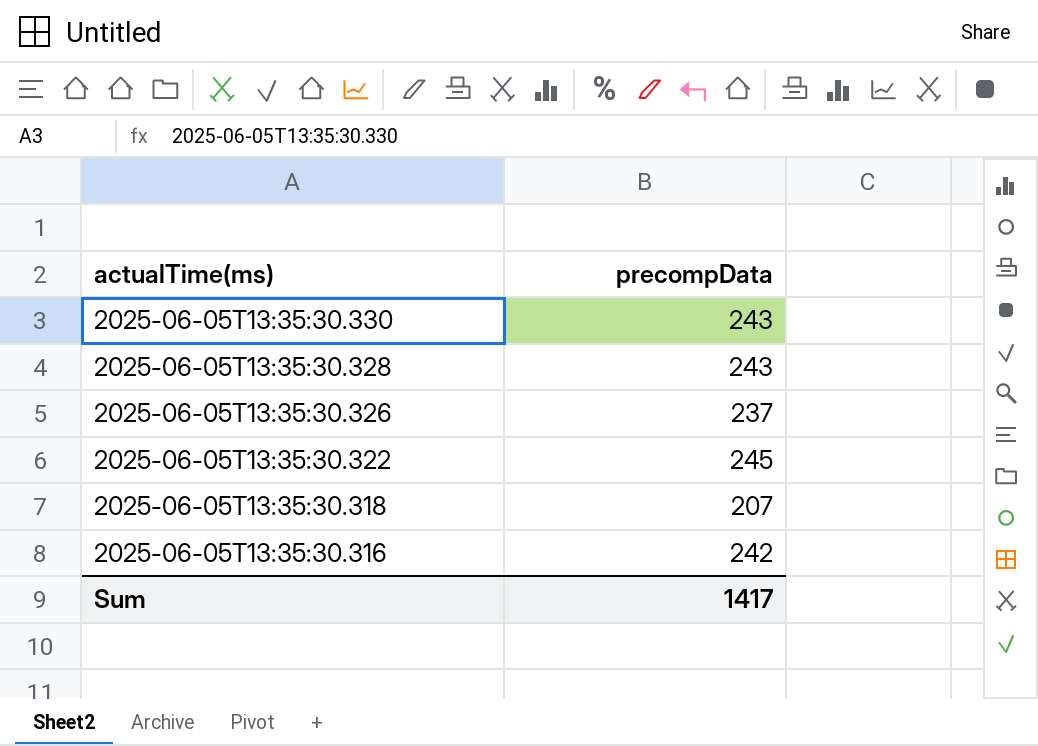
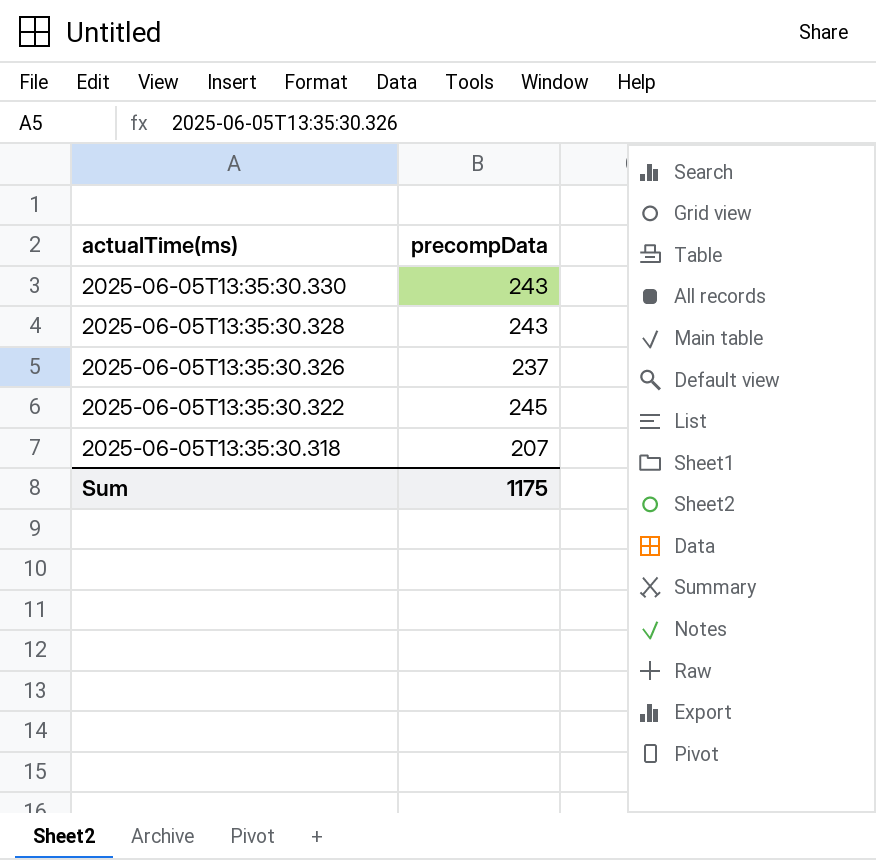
row 2025-06-05T13:35:30.316: 242 -> none
Sum | precompData: 1417 -> 1175

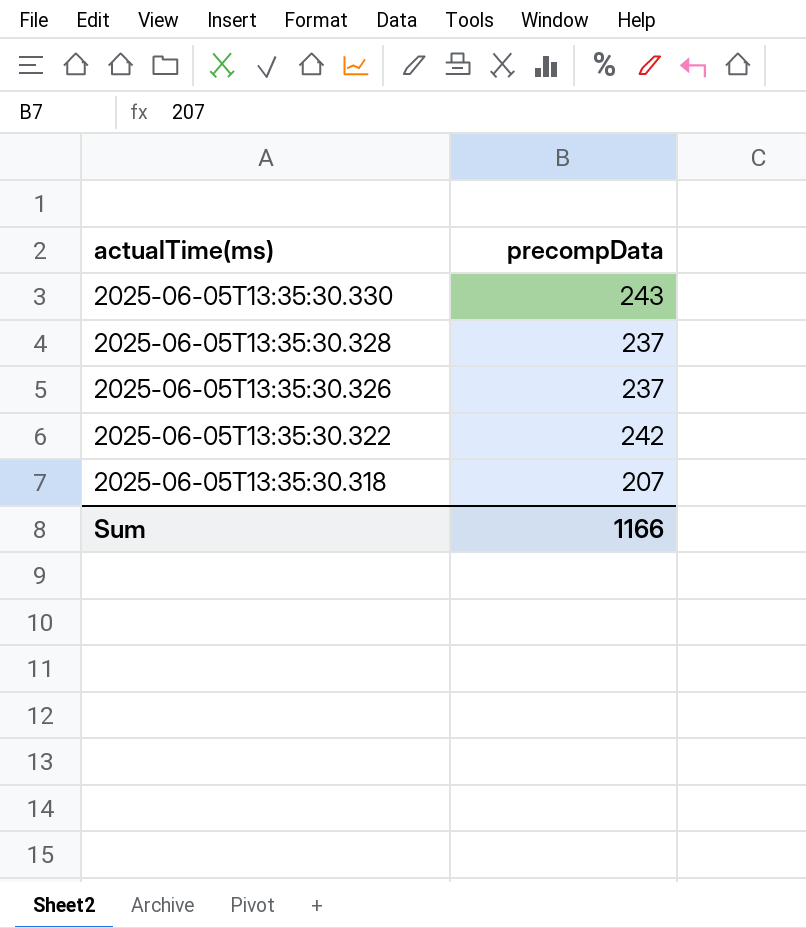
2025-06-05T13:35:30.328 | precompData: 243 -> 237
2025-06-05T13:35:30.322 | precompData: 245 -> 242
Sum | precompData: 1175 -> 1166

